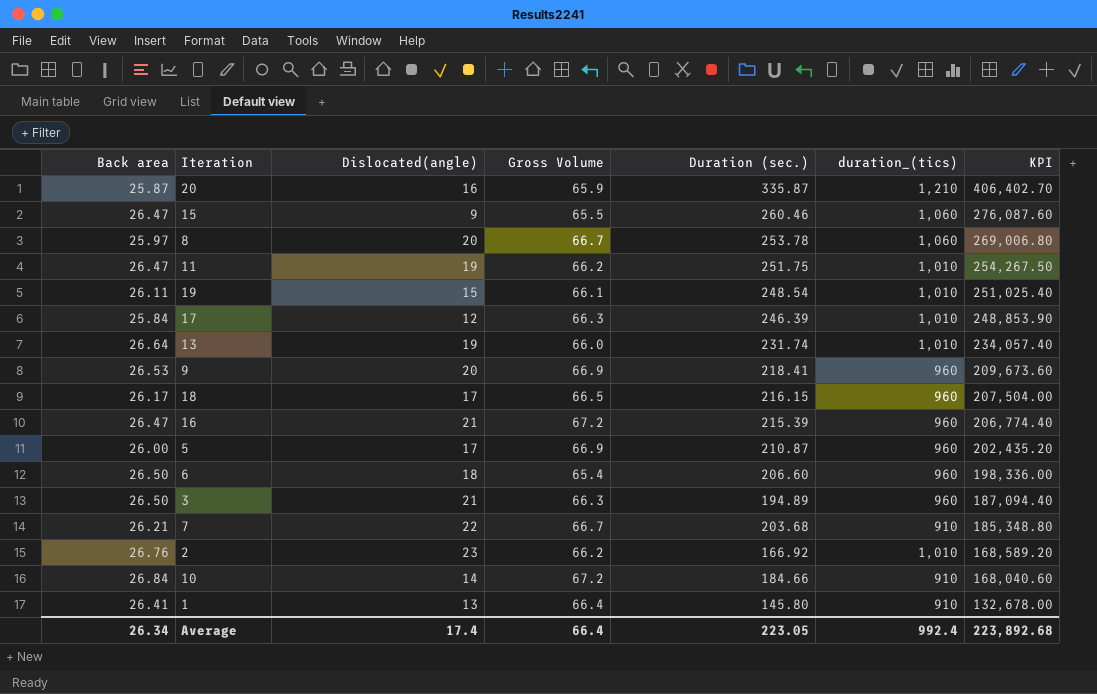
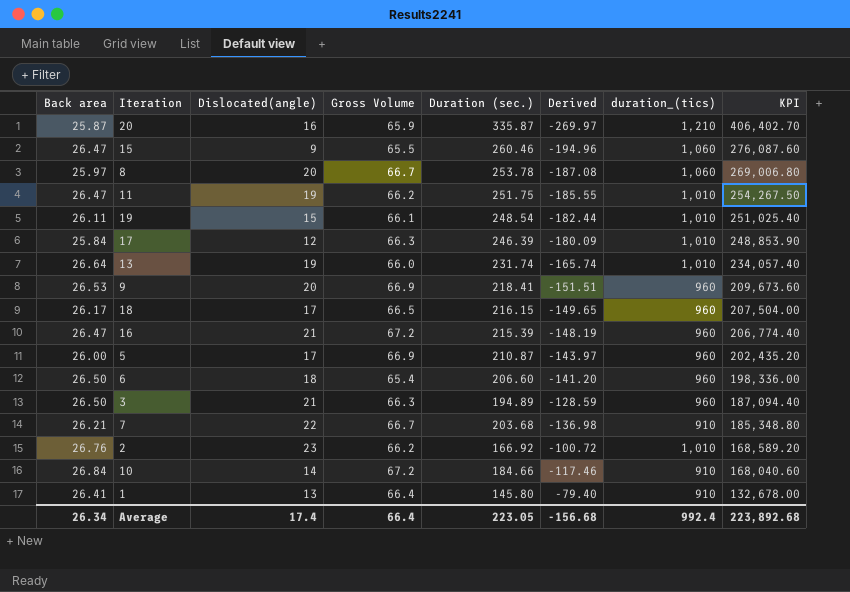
column Derived | formula: none -> [Gross Volume] - [Duration (sec.)]

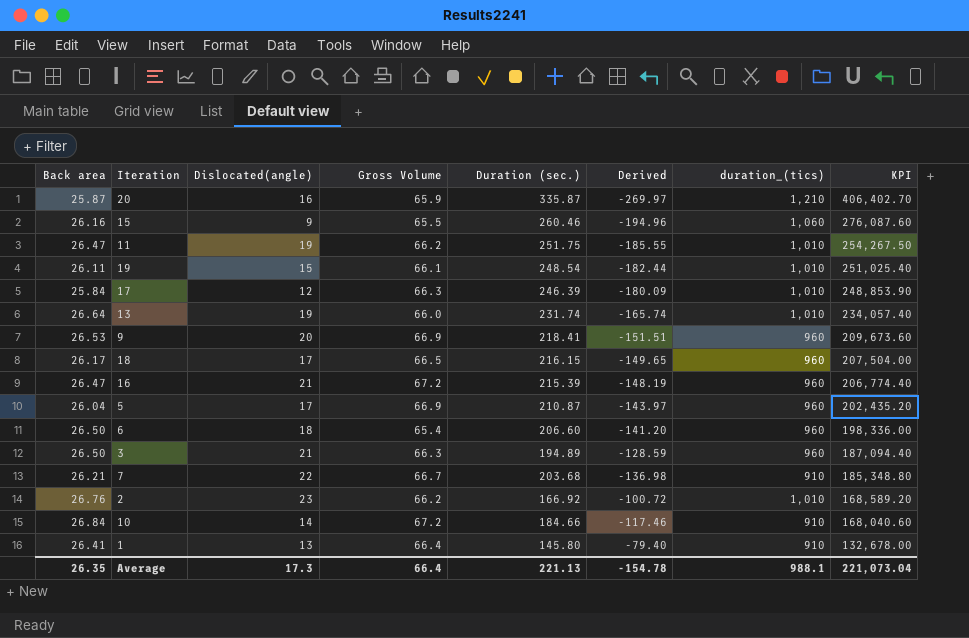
row 8: 25.97 | 20 | 66.7 | 253.78 | -187.08 | 1,060 | 269,006.80 -> none
15 | Back area: 26.47 -> 26.16
5 | Back area: 26.00 -> 26.04
Average | Back area: 26.34 -> 26.35
Average | Dislocated(angle): 17.4 -> 17.3
Average | Duration (sec.): 223.05 -> 221.13
Average | Derived: -156.68 -> -154.78
Average | duration_(tics): 992.4 -> 988.1
Average | KPI: 223,892.68 -> 221,073.04

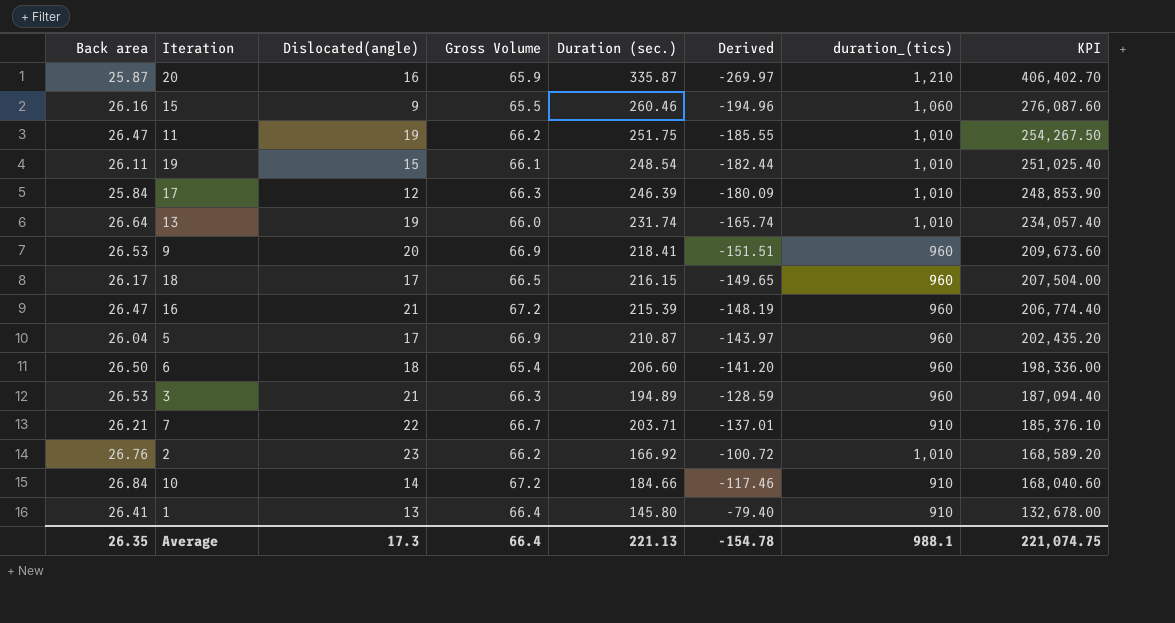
3 | Back area: 26.50 -> 26.53
7 | Duration (sec.): 203.68 -> 203.71
7 | Derived: -136.98 -> -137.01
7 | KPI: 185,348.80 -> 185,376.10
Average | KPI: 221,073.04 -> 221,074.75

